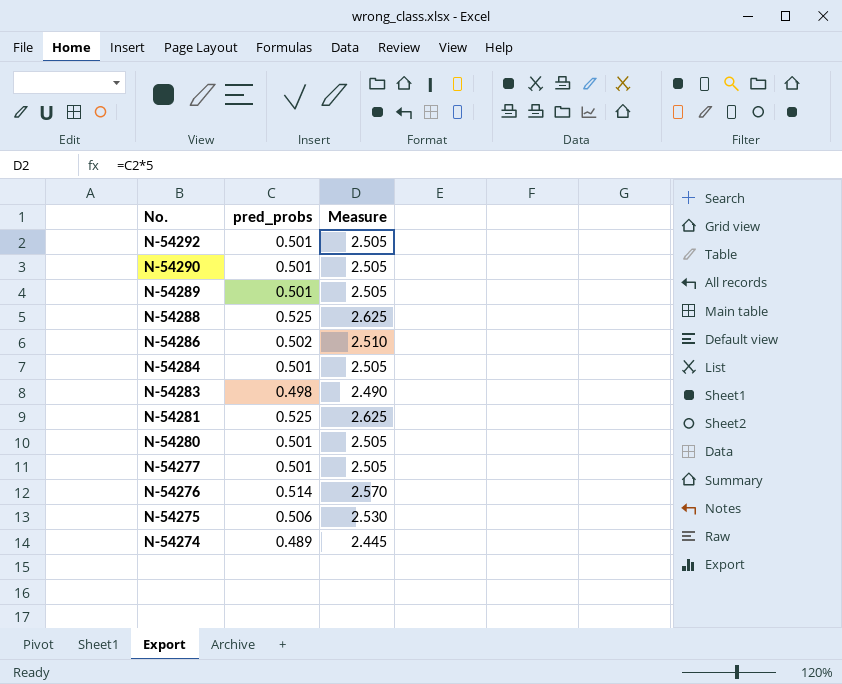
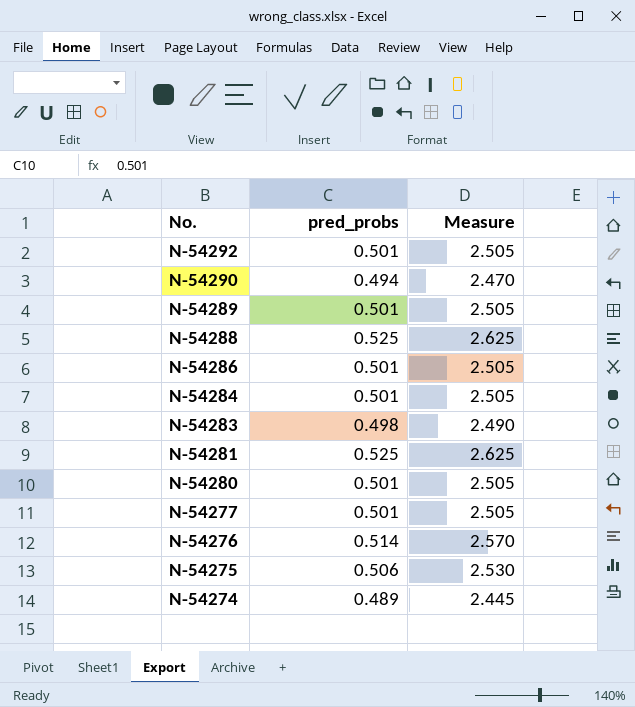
N-54290 | pred_probs: 0.501 -> 0.494
N-54290 | Measure: 2.505 -> 2.470
N-54286 | pred_probs: 0.502 -> 0.501
N-54286 | Measure: 2.510 -> 2.505

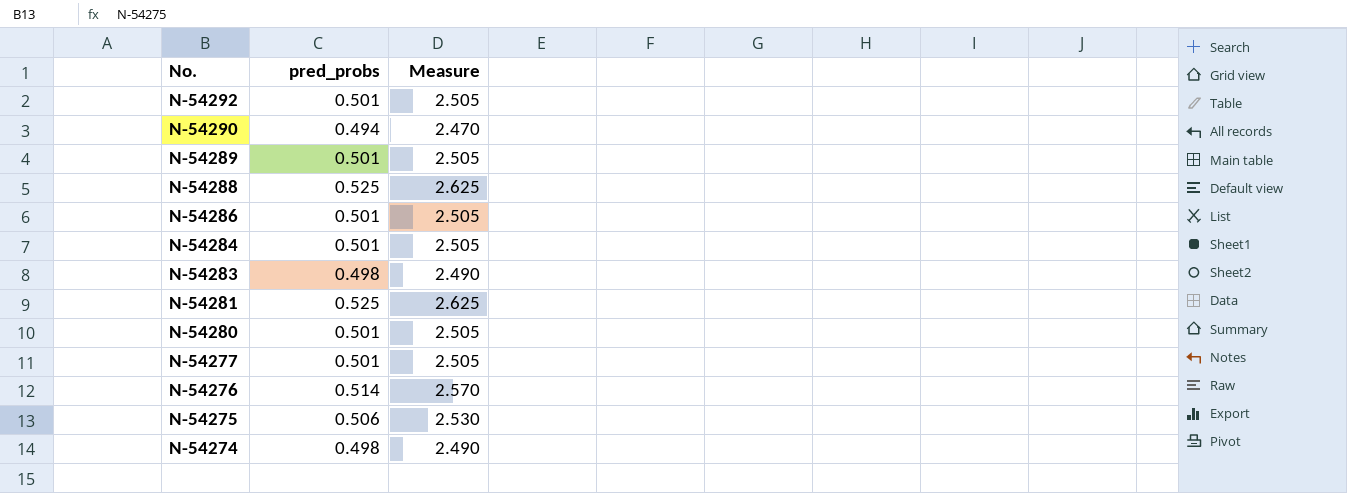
N-54274 | pred_probs: 0.489 -> 0.498
N-54274 | Measure: 2.445 -> 2.490

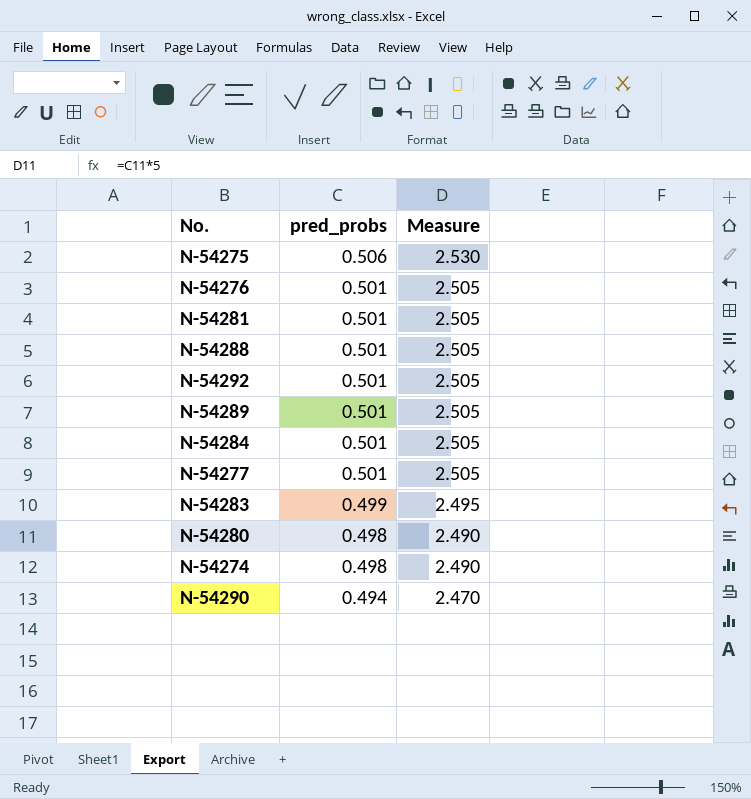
row order: No. descending -> pred_probs descending
row N-54286: 0.501 | 2.505 -> none
N-54276 | pred_probs: 0.514 -> 0.501
N-54276 | Measure: 2.570 -> 2.505
N-54281 | pred_probs: 0.525 -> 0.501
N-54281 | Measure: 2.625 -> 2.505
N-54288 | pred_probs: 0.525 -> 0.501
N-54288 | Measure: 2.625 -> 2.505
N-54283 | pred_probs: 0.498 -> 0.499
N-54283 | Measure: 2.490 -> 2.495
N-54280 | pred_probs: 0.501 -> 0.498
N-54280 | Measure: 2.505 -> 2.490

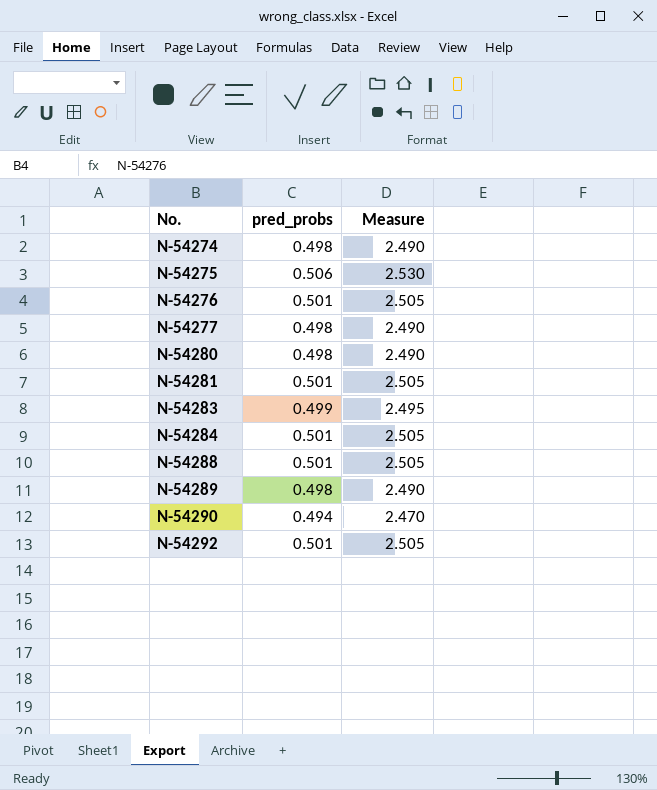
row order: pred_probs descending -> No. ascending
N-54277 | pred_probs: 0.501 -> 0.498
N-54277 | Measure: 2.505 -> 2.490
N-54289 | pred_probs: 0.501 -> 0.498
N-54289 | Measure: 2.505 -> 2.490

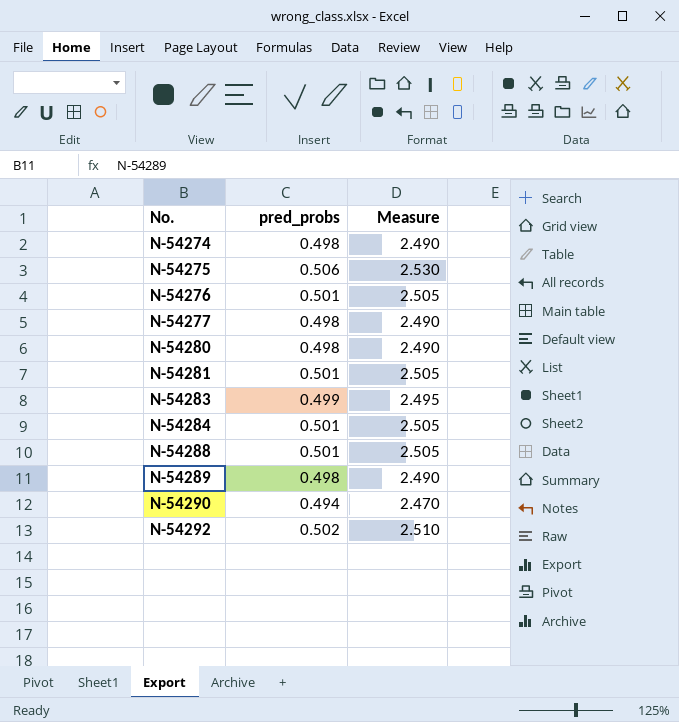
N-54292 | pred_probs: 0.501 -> 0.502
N-54292 | Measure: 2.505 -> 2.510

